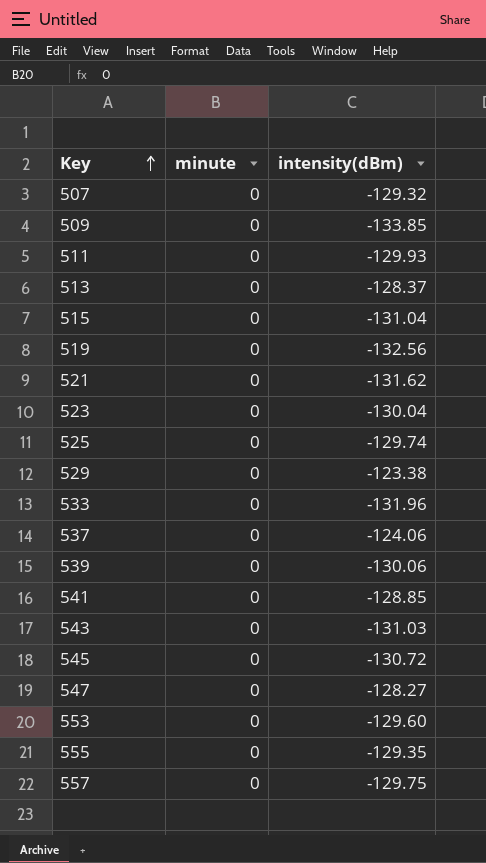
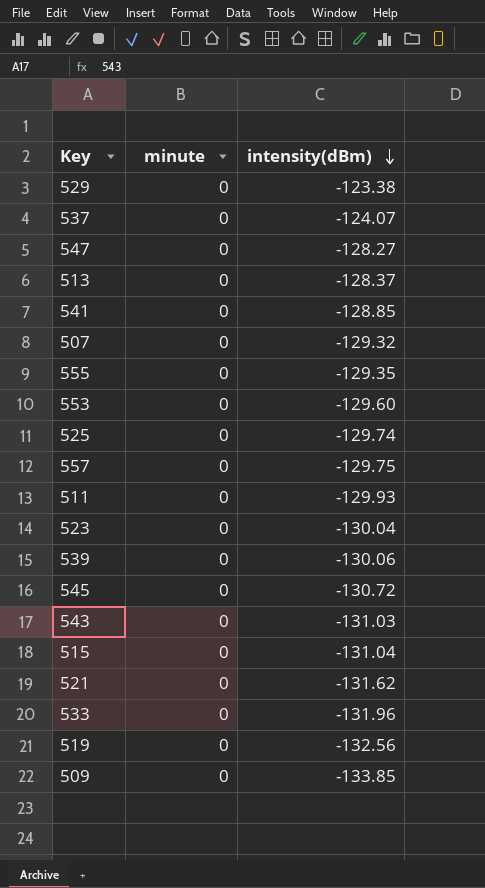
row order: Key ascending -> intensity(dBm) descending
537 | intensity(dBm): -124.06 -> -124.07

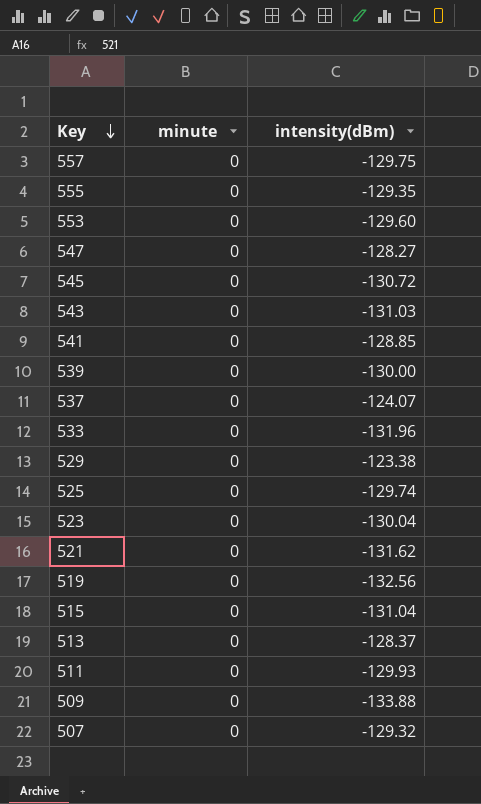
row order: intensity(dBm) descending -> Key descending
539 | intensity(dBm): -130.06 -> -130.00
509 | intensity(dBm): -133.85 -> -133.88

